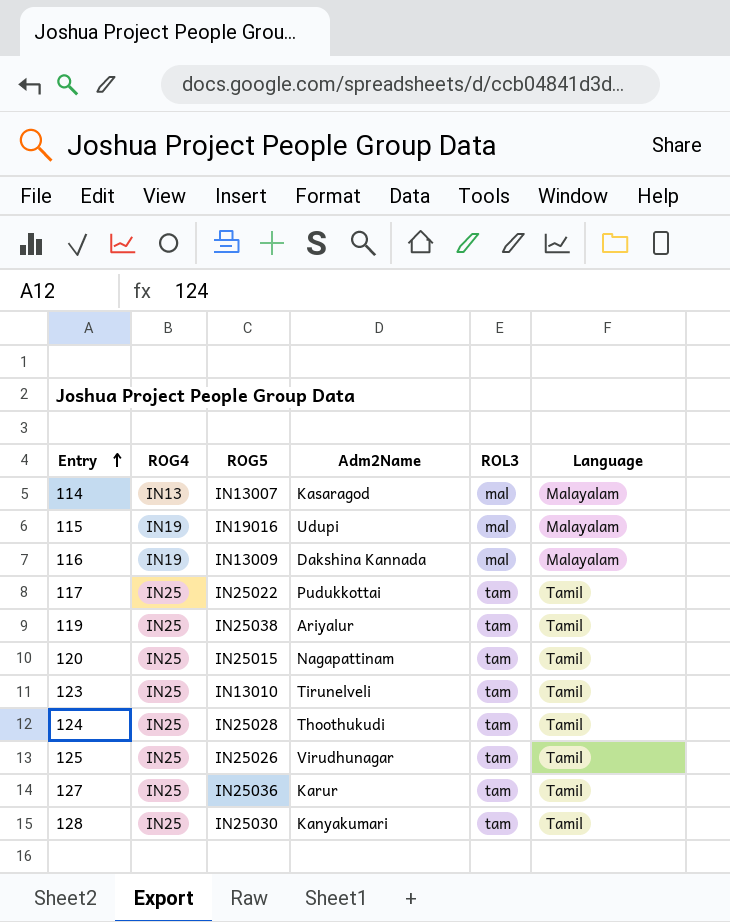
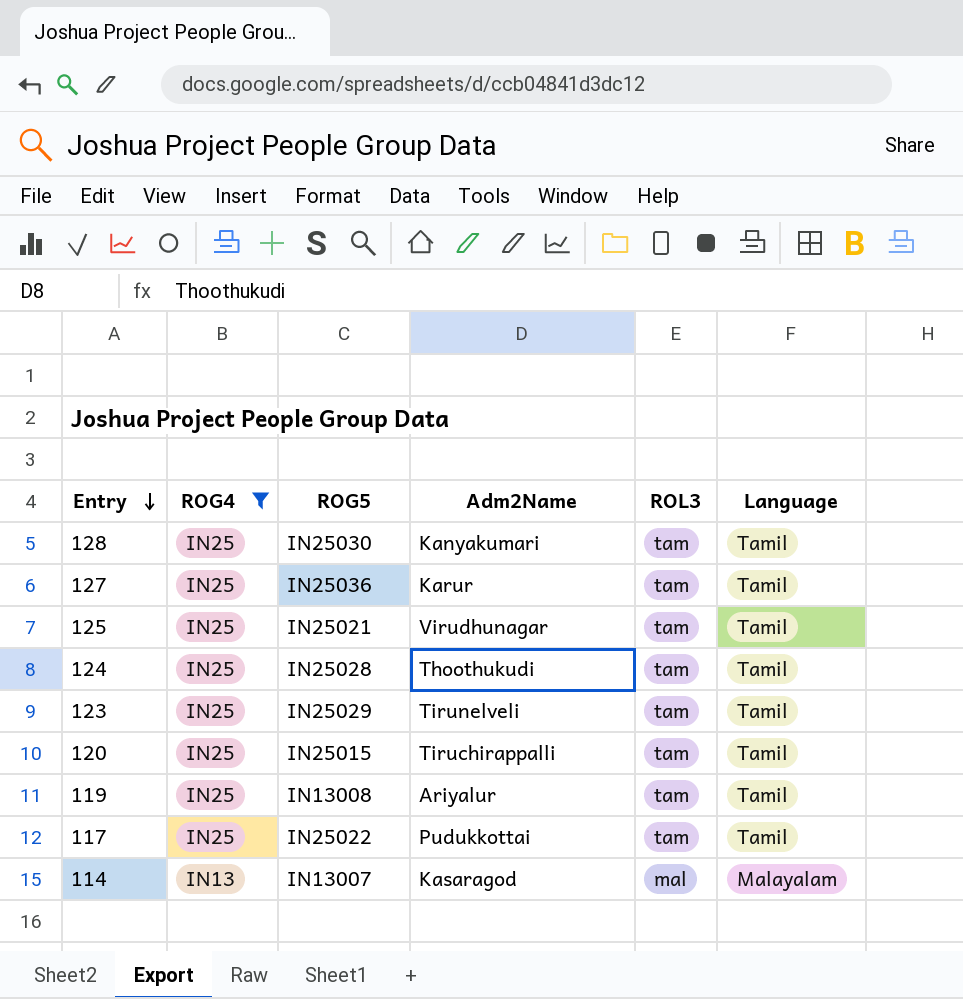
filter: none -> ROG4 != IN19
row order: Entry ascending -> Entry descending
125 | ROG5: IN25026 -> IN25021
123 | ROG5: IN13010 -> IN25029
120 | Adm2Name: Nagapattinam -> Tiruchirappalli
119 | ROG5: IN25038 -> IN13008

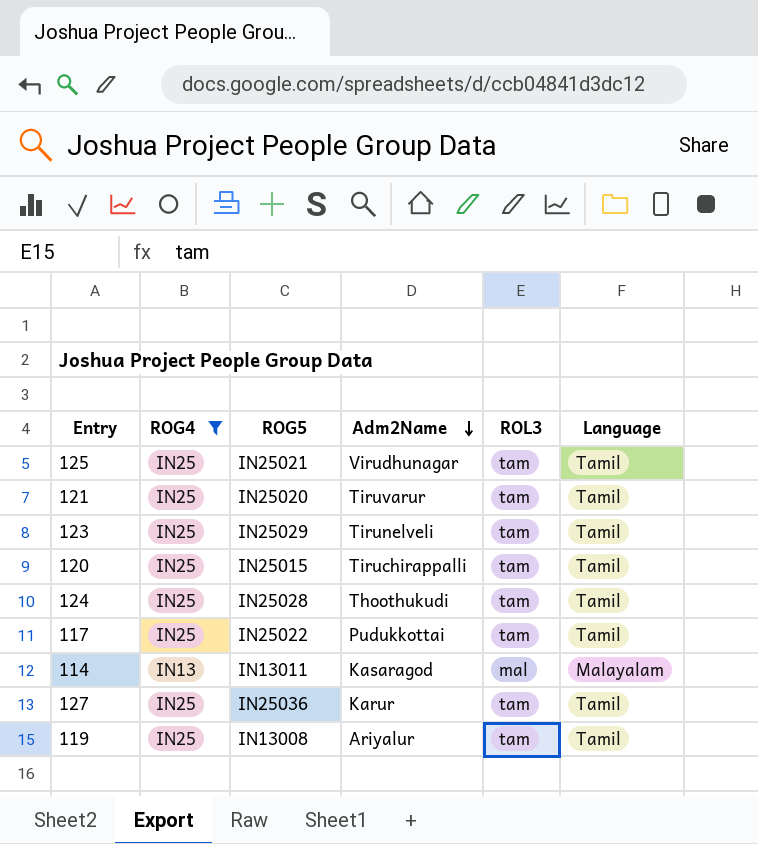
row order: Entry descending -> Adm2Name descending
row 128: IN25 | IN25030 | Kanyakumari | tam | Tamil -> none
row 121: none -> IN25 | IN25020 | Tiruvarur | tam | Tamil
114 | ROG5: IN13007 -> IN13011

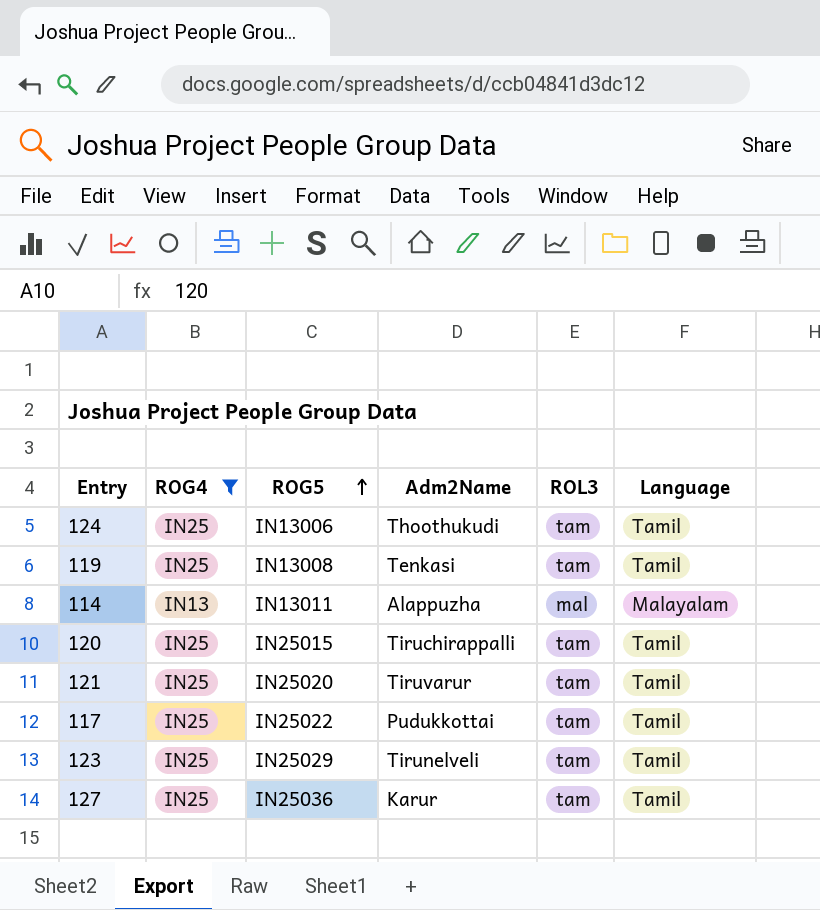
row order: Adm2Name descending -> ROG5 ascending
row 125: IN25 | IN25021 | Virudhunagar | tam | Tamil -> none
124 | ROG5: IN25028 -> IN13006
119 | Adm2Name: Ariyalur -> Tenkasi
114 | Adm2Name: Kasaragod -> Alappuzha

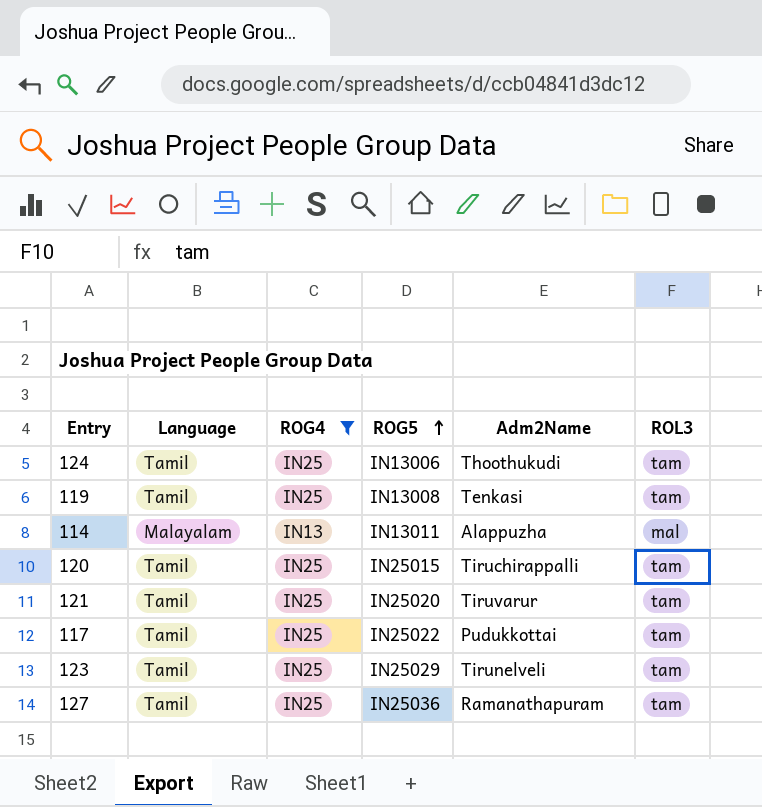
column Language | position: 6 -> 2
127 | Adm2Name: Karur -> Ramanathapuram

